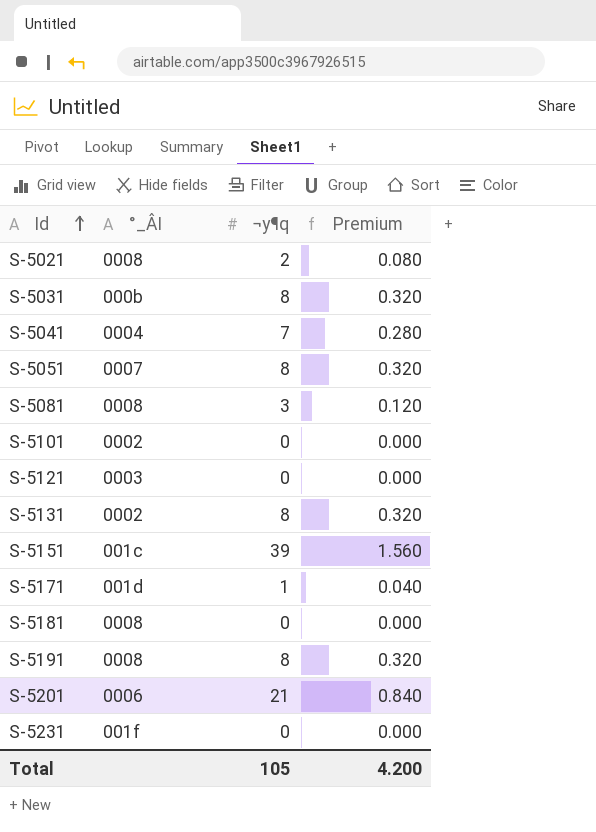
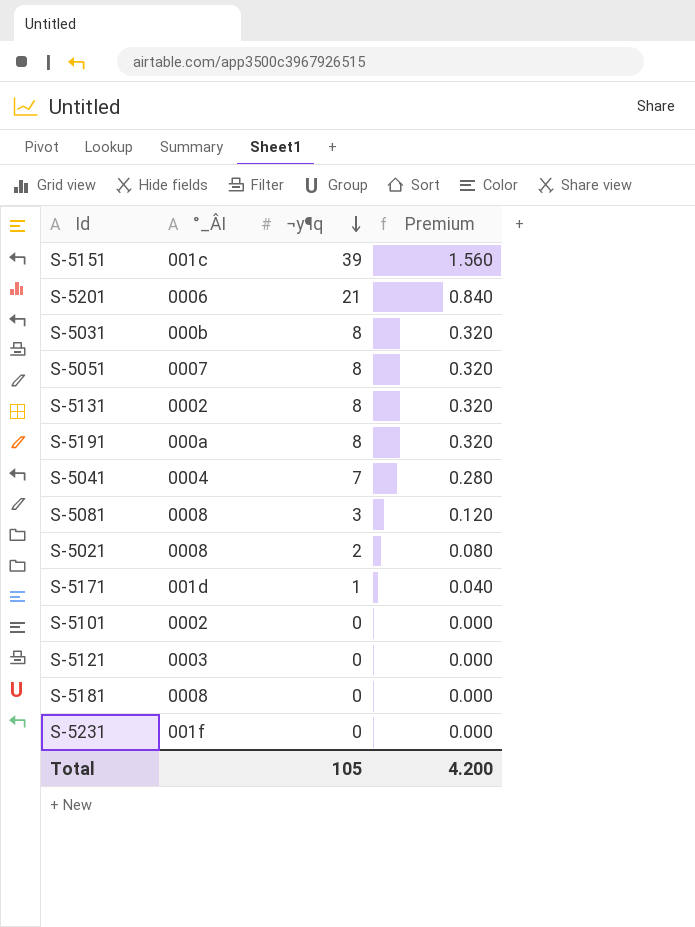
row order: Id ascending -> ¬y¶q descending
S-5191 | °_ÂI: 0008 -> 000a

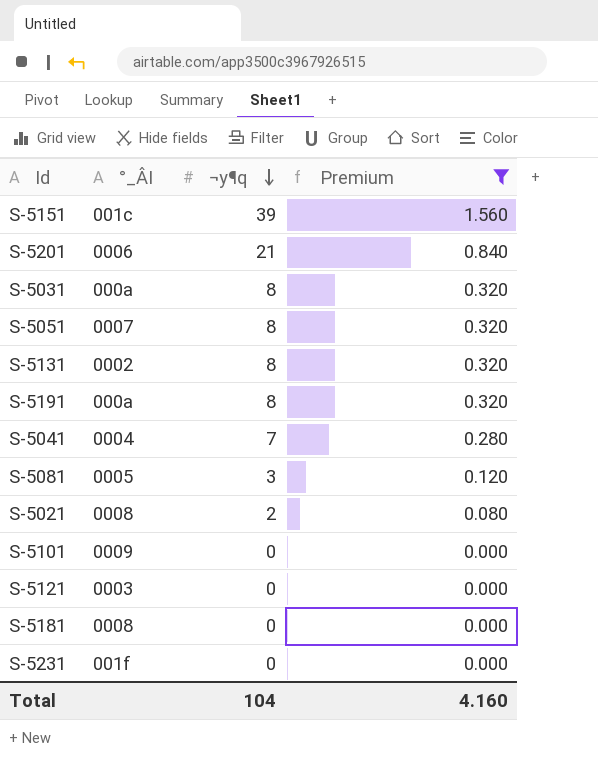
filter: none -> Premium != 0.040
S-5031 | °_ÂI: 000b -> 000a
S-5081 | °_ÂI: 0008 -> 0005
S-5101 | °_ÂI: 0002 -> 0009
Total | ¬y¶q: 105 -> 104
Total | Premium: 4.200 -> 4.160

